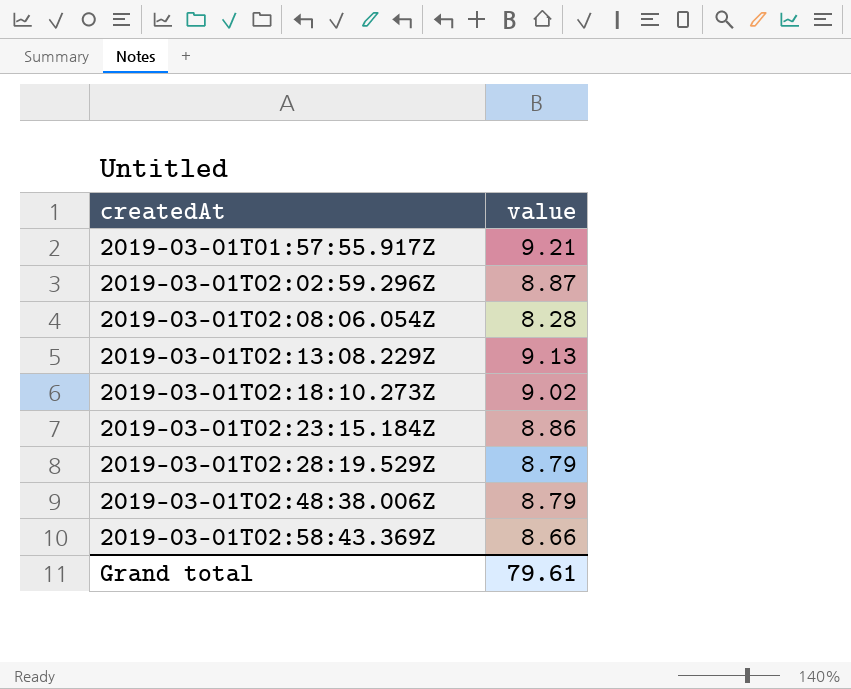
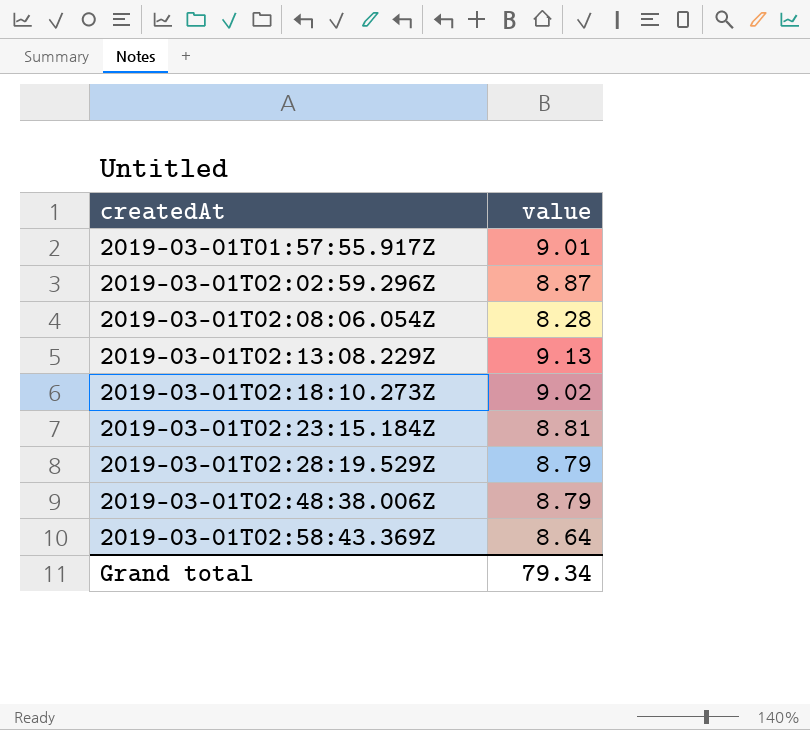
2019-03-01T01:57:55.917Z | value: 9.21 -> 9.01
2019-03-01T02:23:15.184Z | value: 8.86 -> 8.81
2019-03-01T02:58:43.369Z | value: 8.66 -> 8.64
Grand total | value: 79.61 -> 79.34

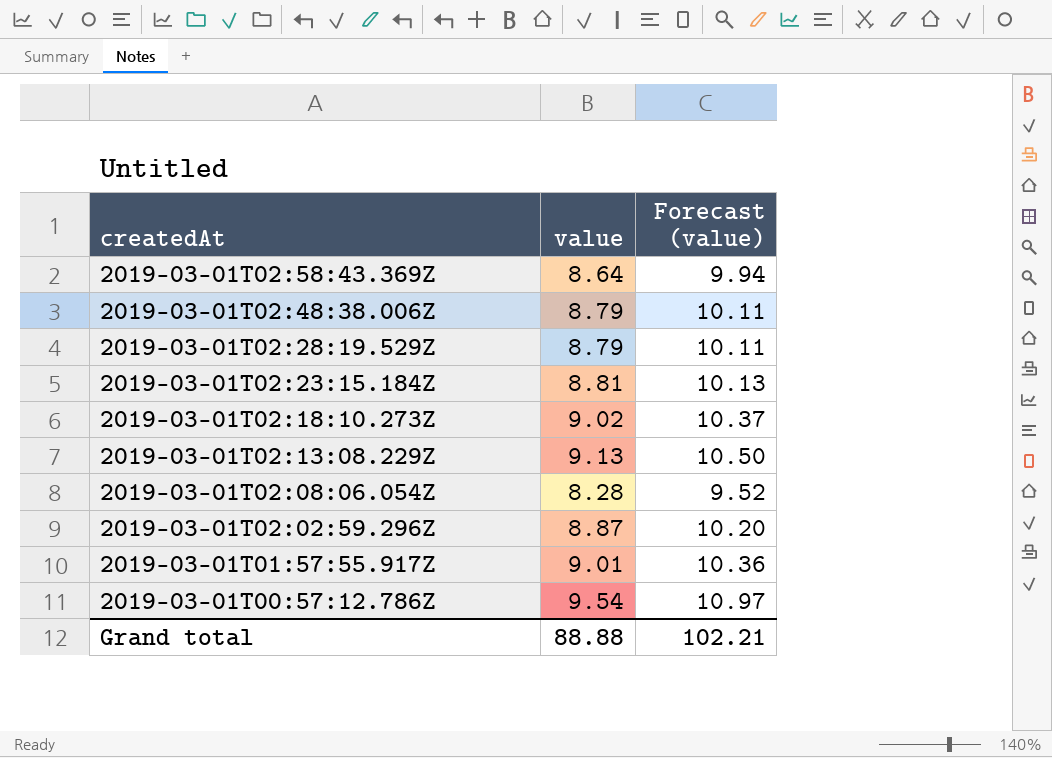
row order: createdAt ascending -> createdAt descending
column Forecast (value) | formula: none -> [value] * 1.15
row 2019-03-01T00:57:12.786Z: none -> 9.54 | 10.97
Grand total | value: 79.34 -> 88.88

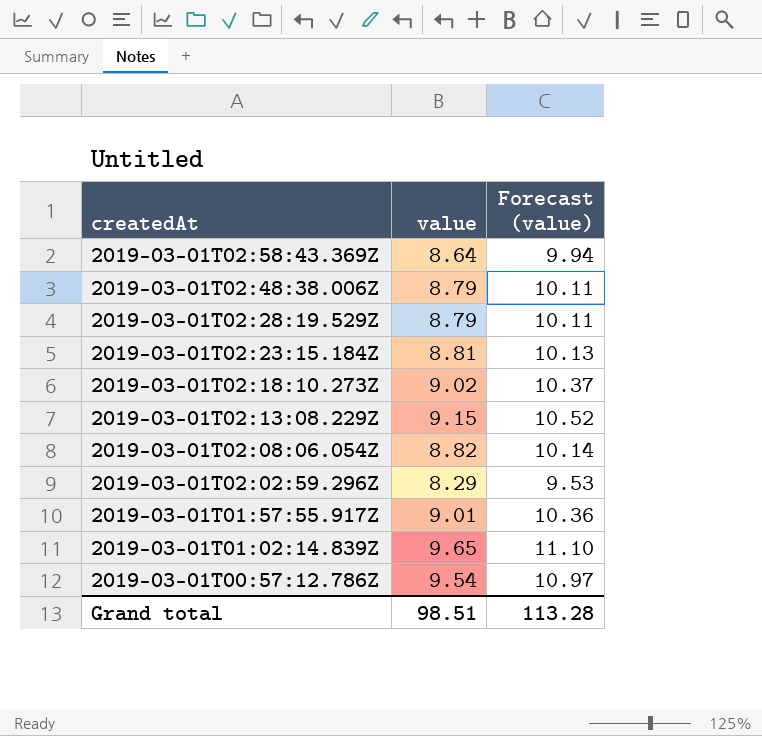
2019-03-01T02:13:08.229Z | value: 9.13 -> 9.15
2019-03-01T02:13:08.229Z | Forecast (value): 10.50 -> 10.52
2019-03-01T02:08:06.054Z | value: 8.28 -> 8.82
2019-03-01T02:08:06.054Z | Forecast (value): 9.52 -> 10.14
2019-03-01T02:02:59.296Z | value: 8.87 -> 8.29
2019-03-01T02:02:59.296Z | Forecast (value): 10.20 -> 9.53
row 2019-03-01T01:02:14.839Z: none -> 9.65 | 11.10
Grand total | value: 88.88 -> 98.51
Grand total | Forecast (value): 102.21 -> 113.28

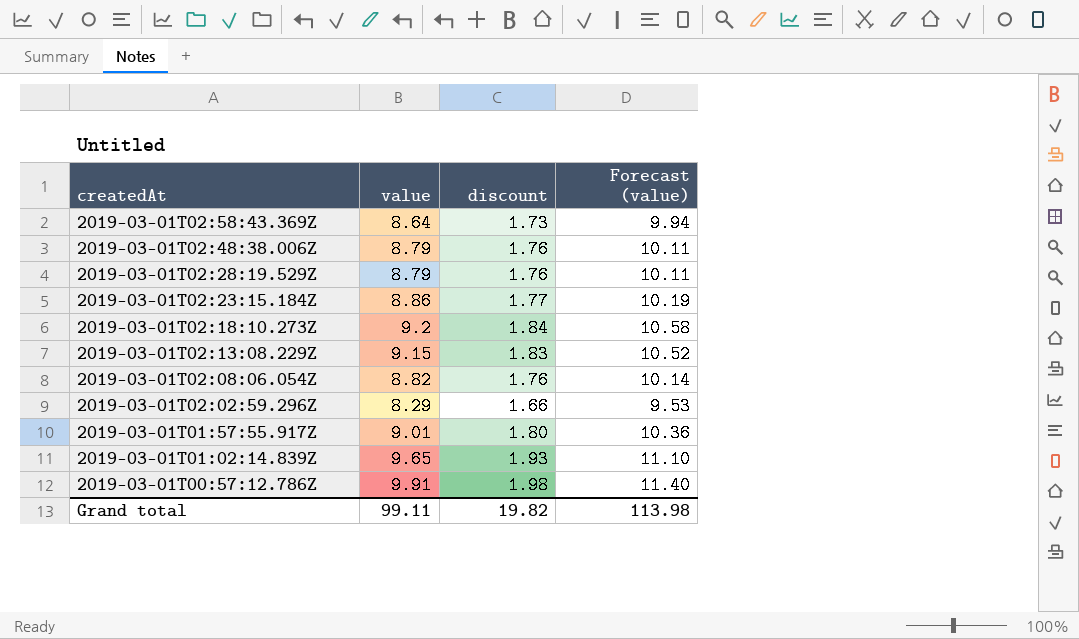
column discount | formula: none -> [value] * 0.2
2019-03-01T02:23:15.184Z | value: 8.81 -> 8.86
2019-03-01T02:23:15.184Z | Forecast (value): 10.13 -> 10.19
2019-03-01T02:18:10.273Z | value: 9.02 -> 9.2
2019-03-01T02:18:10.273Z | Forecast (value): 10.37 -> 10.58
2019-03-01T00:57:12.786Z | value: 9.54 -> 9.91
2019-03-01T00:57:12.786Z | Forecast (value): 10.97 -> 11.40
Grand total | value: 98.51 -> 99.11
Grand total | Forecast (value): 113.28 -> 113.98

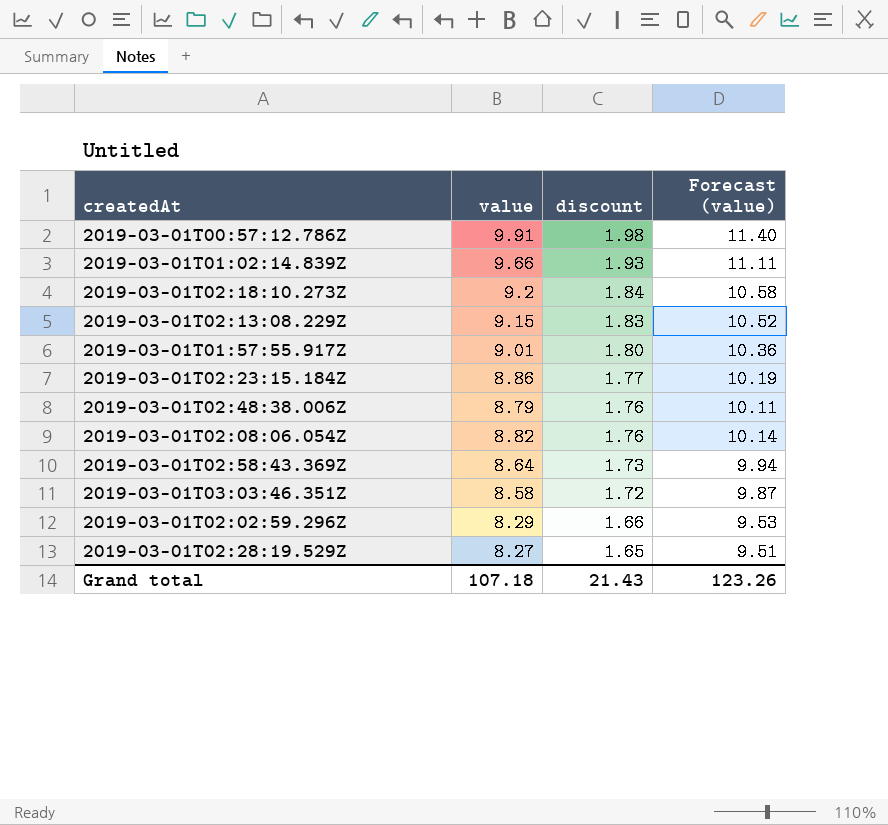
row order: createdAt descending -> discount descending
2019-03-01T01:02:14.839Z | value: 9.65 -> 9.66
2019-03-01T01:02:14.839Z | Forecast (value): 11.10 -> 11.11
row 2019-03-01T03:03:46.351Z: none -> 8.58 | 1.72 | 9.87
2019-03-01T02:28:19.529Z | value: 8.79 -> 8.27
2019-03-01T02:28:19.529Z | discount: 1.76 -> 1.65
2019-03-01T02:28:19.529Z | Forecast (value): 10.11 -> 9.51
Grand total | value: 99.11 -> 107.18
Grand total | discount: 19.82 -> 21.43
Grand total | Forecast (value): 113.98 -> 123.26

